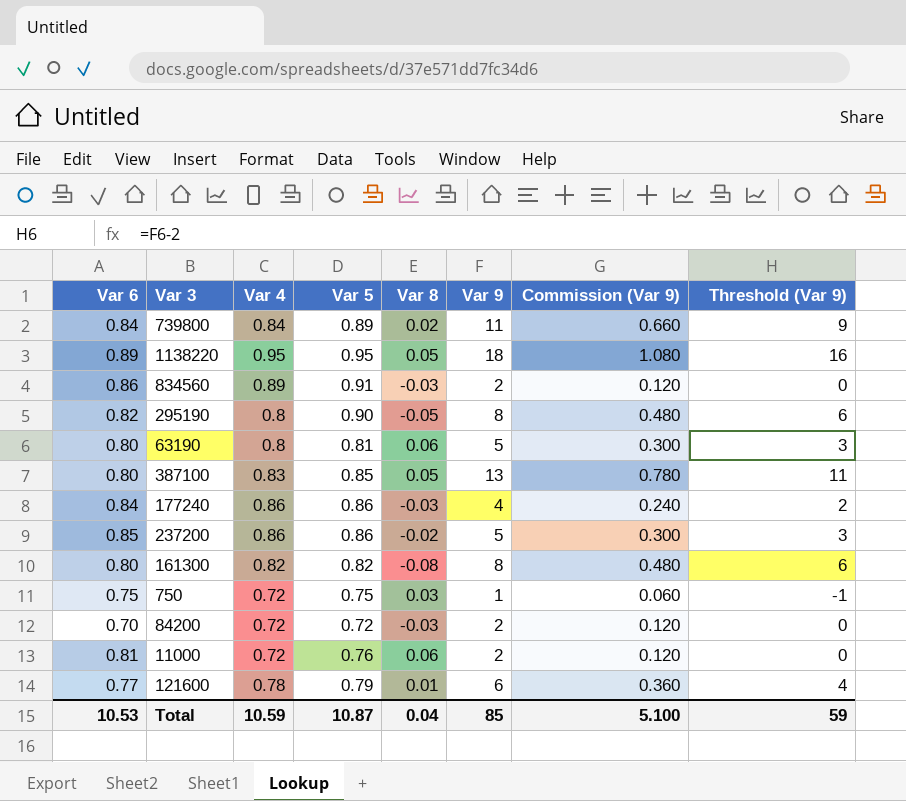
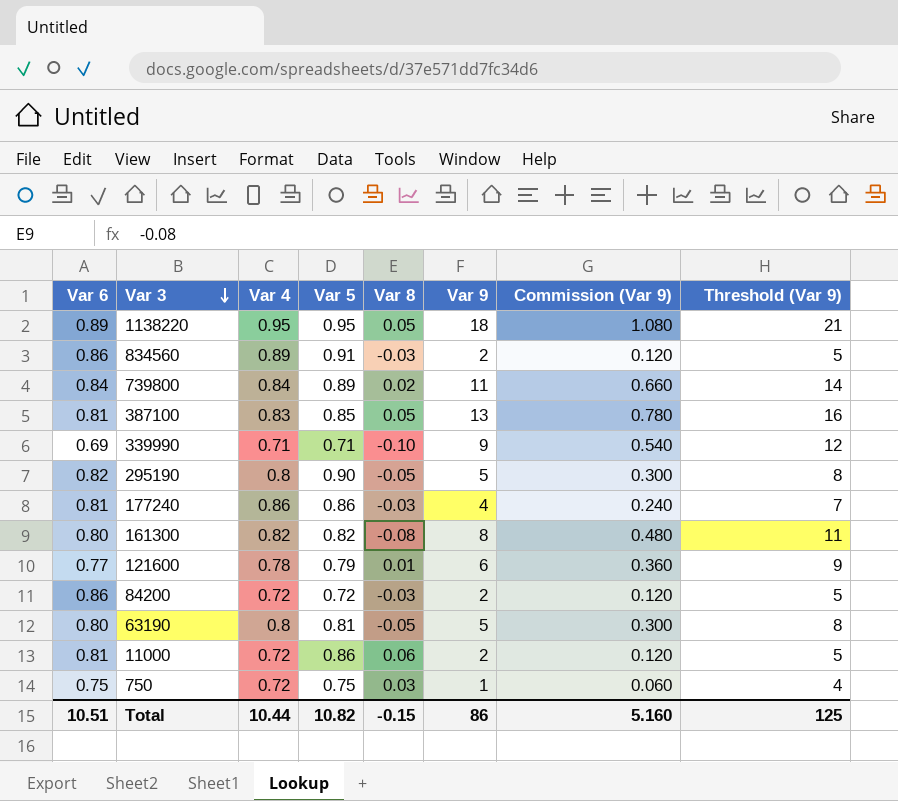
row order: none -> Var 3 descending
column Threshold (Var 9) | formula: [Var 9] - 2 -> [Var 9] + 3
row 237200: 0.85 | 0.86 | 0.86 | -0.02 | 5 | 0.300 | 3 -> none
387100 | Var 6: 0.80 -> 0.81
row 339990: none -> 0.69 | 0.71 | 0.71 | -0.10 | 9 | 0.540 | 12
295190 | Var 9: 8 -> 5
295190 | Commission (Var 9): 0.480 -> 0.300
177240 | Var 6: 0.84 -> 0.81
84200 | Var 6: 0.70 -> 0.86
63190 | Var 8: 0.06 -> -0.05
11000 | Var 5: 0.76 -> 0.86
Total | Var 6: 10.53 -> 10.51
Total | Var 4: 10.59 -> 10.44
Total | Var 5: 10.87 -> 10.82
Total | Var 8: 0.04 -> -0.15
Total | Var 9: 85 -> 86
Total | Commission (Var 9): 5.100 -> 5.160
Total | Threshold (Var 9): 59 -> 125

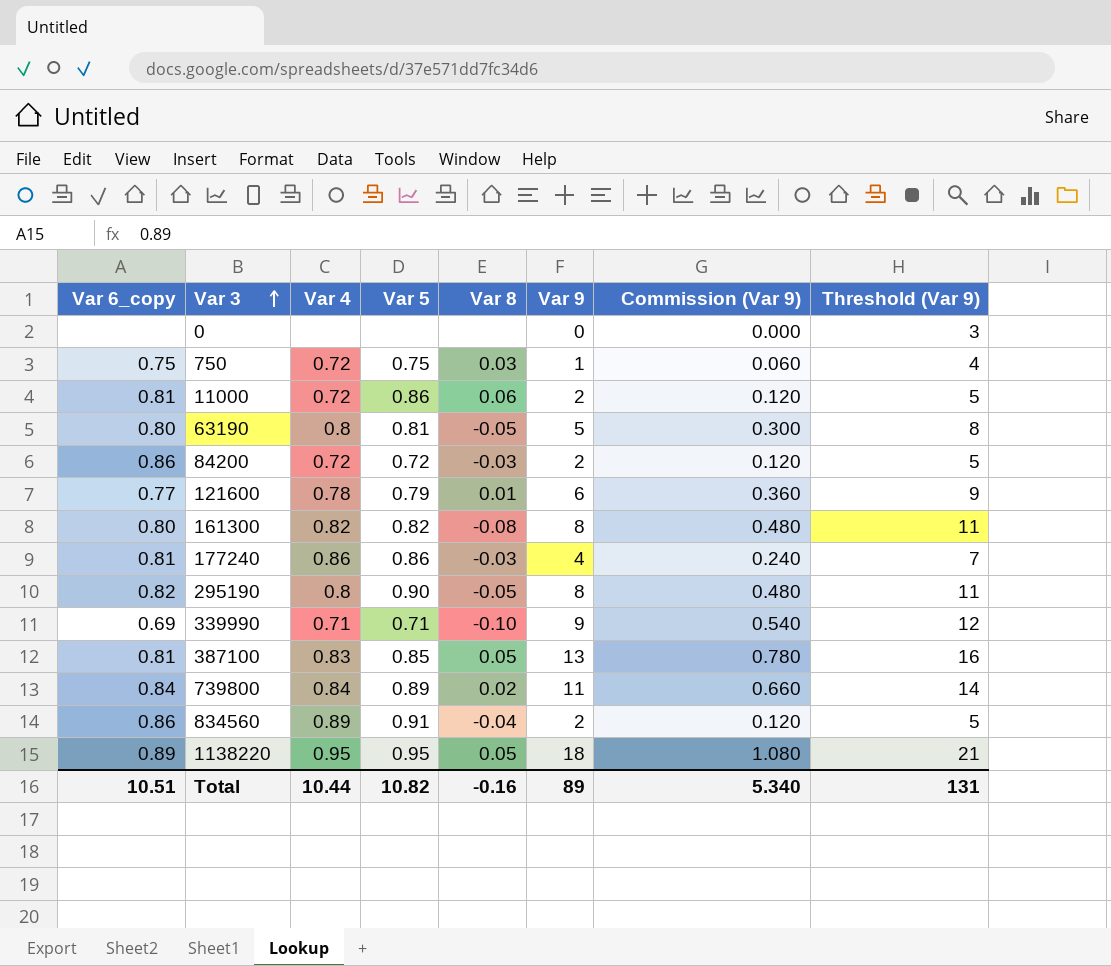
row order: Var 3 descending -> Var 3 ascending
column name: Var 6 -> Var 6_copy
row 0: none -> none | none | none | none | 0 | 0.000 | 3
295190 | Var 9: 5 -> 8
295190 | Commission (Var 9): 0.300 -> 0.480
295190 | Threshold (Var 9): 8 -> 11
834560 | Var 8: -0.03 -> -0.04
Total | Var 8: -0.15 -> -0.16
Total | Var 9: 86 -> 89
Total | Commission (Var 9): 5.160 -> 5.340
Total | Threshold (Var 9): 125 -> 131

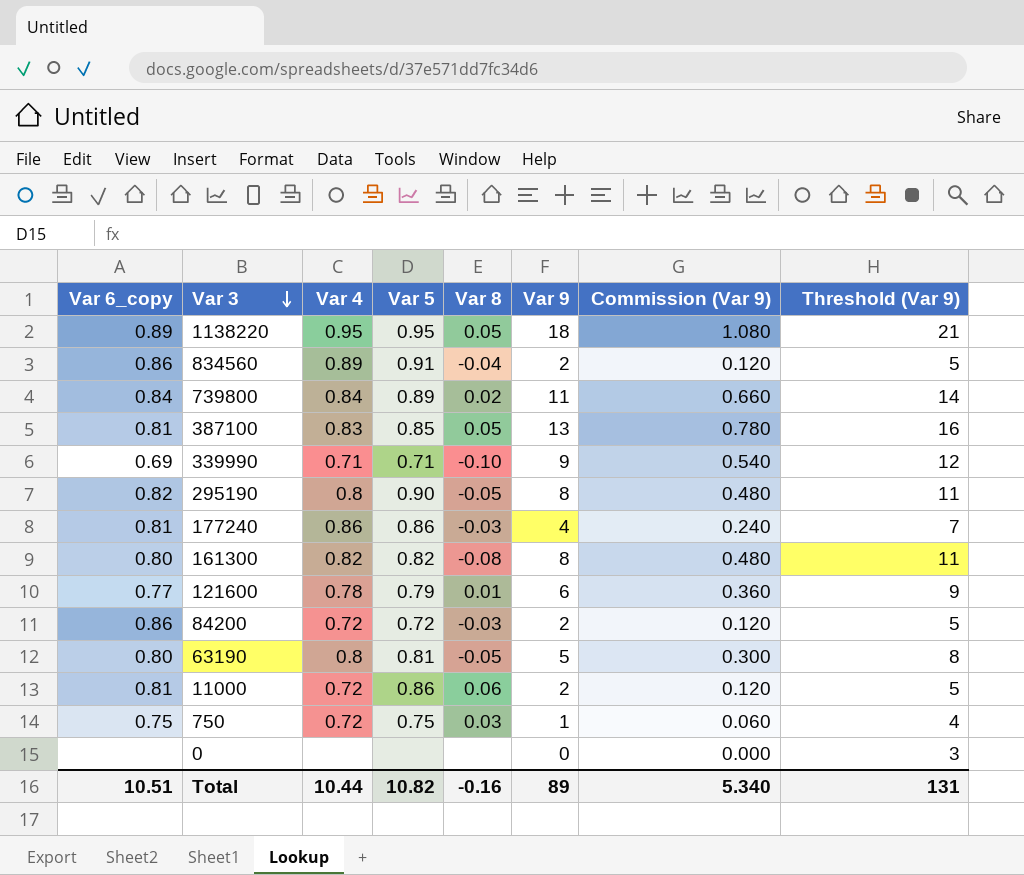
row order: Var 3 ascending -> Var 3 descending

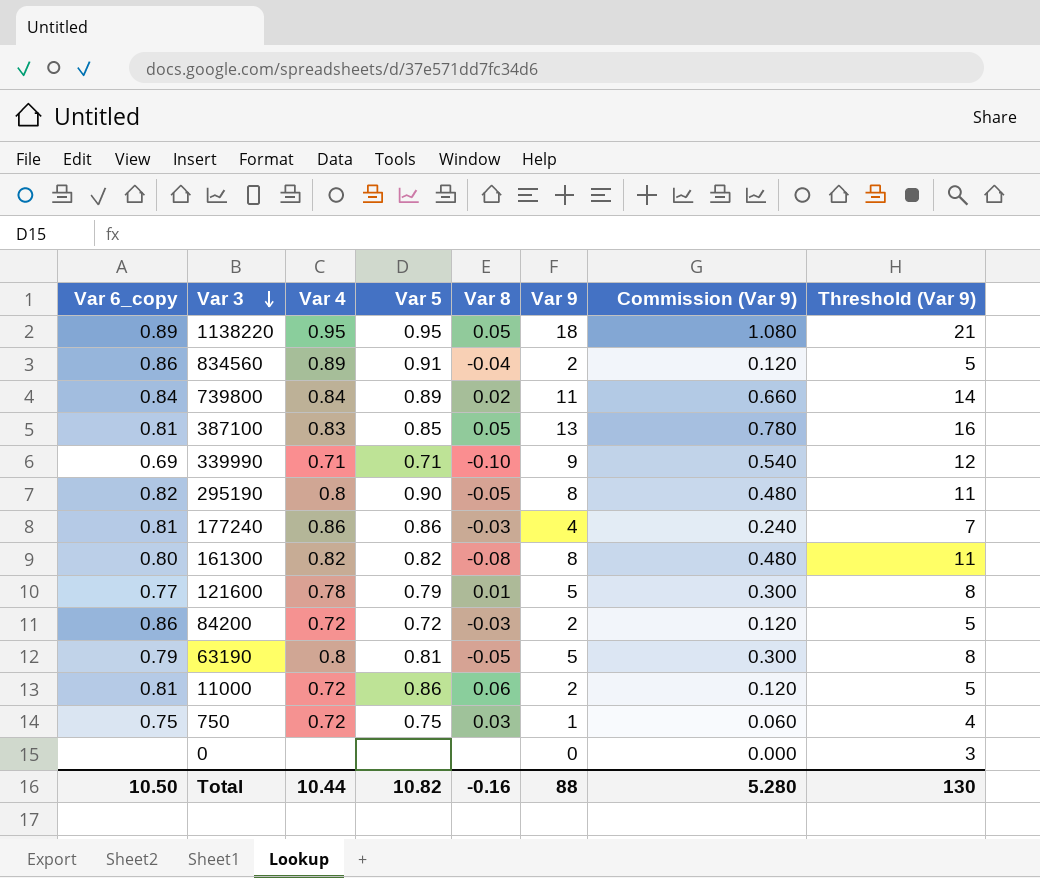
121600 | Var 9: 6 -> 5
121600 | Commission (Var 9): 0.360 -> 0.300
121600 | Threshold (Var 9): 9 -> 8
63190 | Var 6_copy: 0.80 -> 0.79
Total | Var 6_copy: 10.51 -> 10.50
Total | Var 9: 89 -> 88
Total | Commission (Var 9): 5.340 -> 5.280
Total | Threshold (Var 9): 131 -> 130

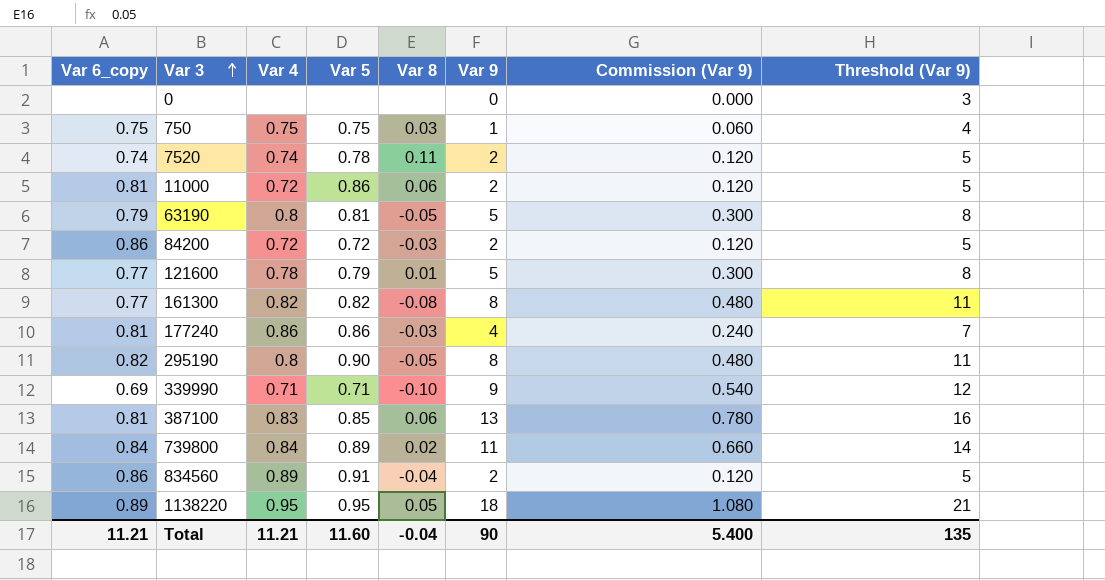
row order: Var 3 descending -> Var 3 ascending
750 | Var 4: 0.72 -> 0.75
row 7520: none -> 0.74 | 0.74 | 0.78 | 0.11 | 2 | 0.120 | 5
161300 | Var 6_copy: 0.80 -> 0.77
387100 | Var 8: 0.05 -> 0.06
Total | Var 6_copy: 10.50 -> 11.21
Total | Var 4: 10.44 -> 11.21
Total | Var 5: 10.82 -> 11.60
Total | Var 8: -0.16 -> -0.04
Total | Var 9: 88 -> 90
Total | Commission (Var 9): 5.280 -> 5.400
Total | Threshold (Var 9): 130 -> 135

